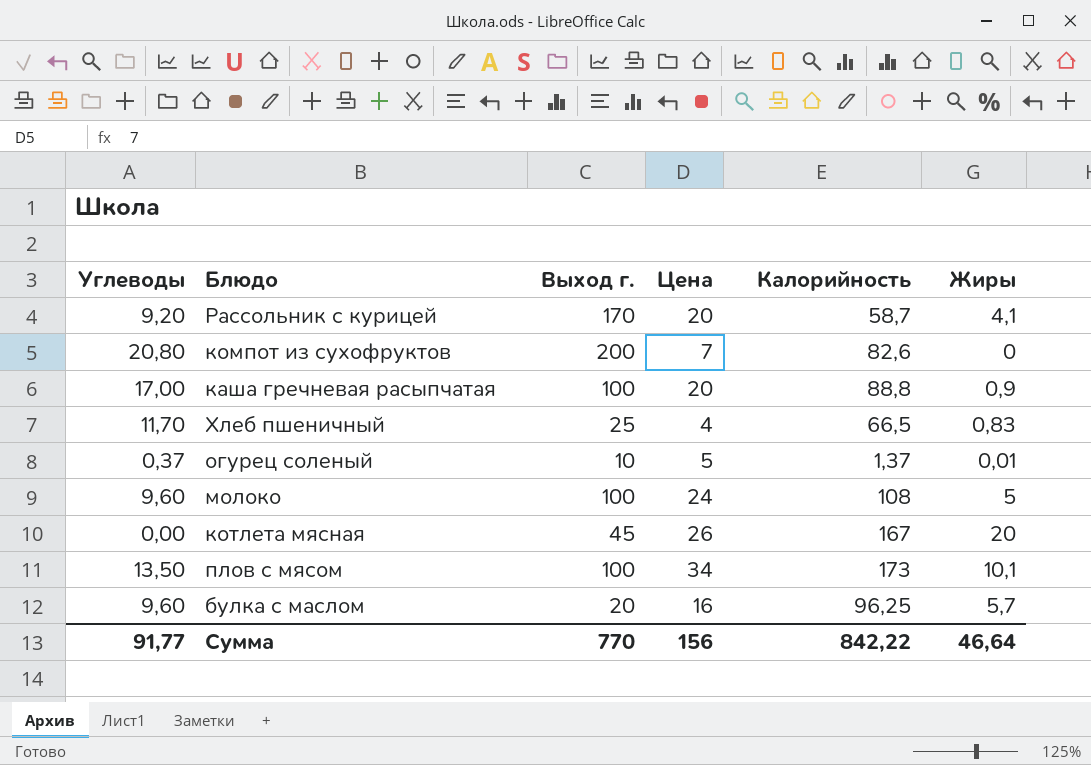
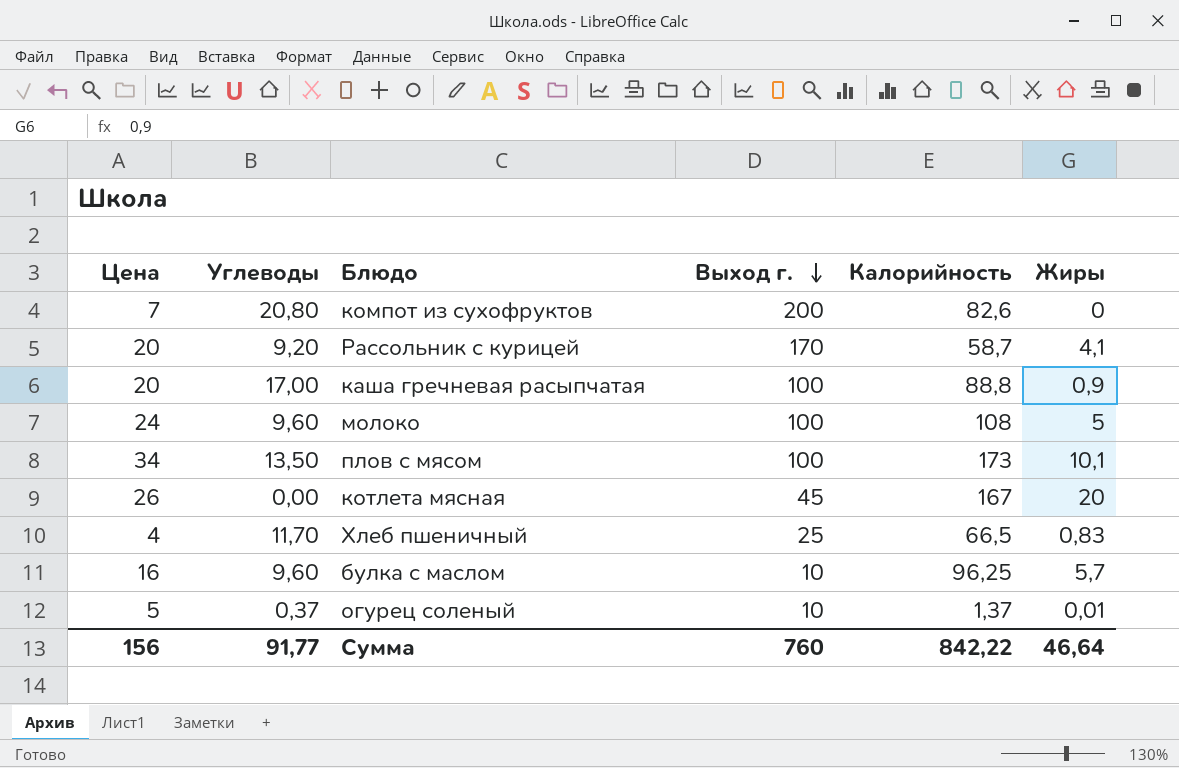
row order: none -> Выход г. descending
column Цена | position: 4 -> 1
булка с маслом | Выход г.: 20 -> 10
Сумма | Выход г.: 770 -> 760

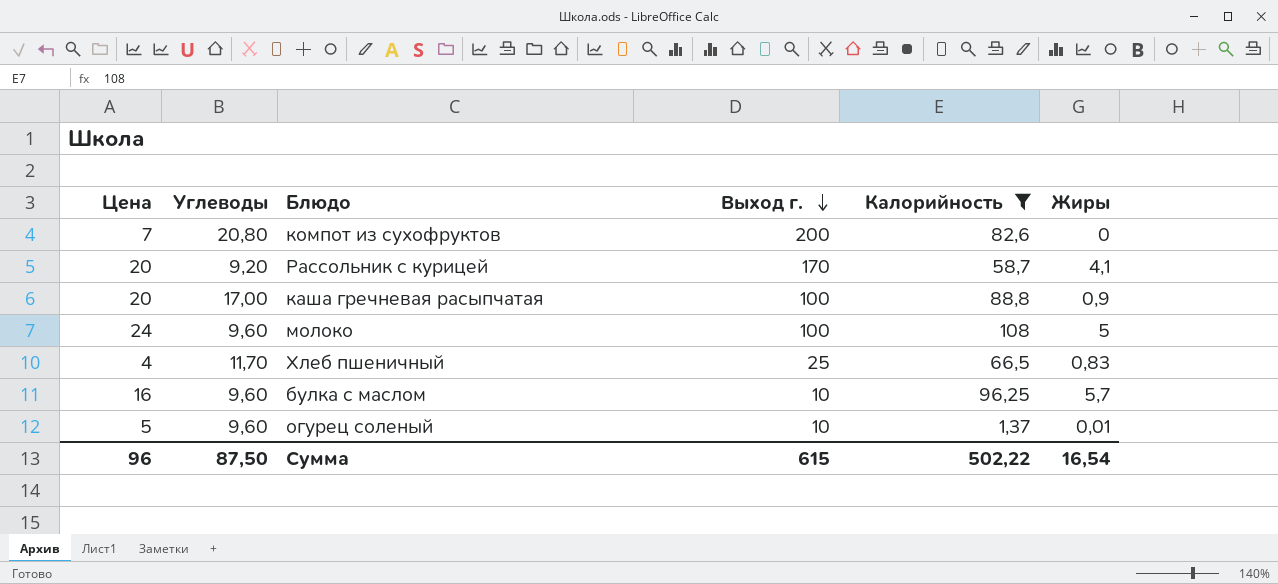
filter: none -> Калорийность <= 108
огурец соленый | Углеводы: 0,37 -> 9,60
Сумма | Цена: 156 -> 96
Сумма | Углеводы: 91,77 -> 87,50
Сумма | Выход г.: 760 -> 615
Сумма | Калорийность: 842,22 -> 502,22
Сумма | Жиры: 46,64 -> 16,54

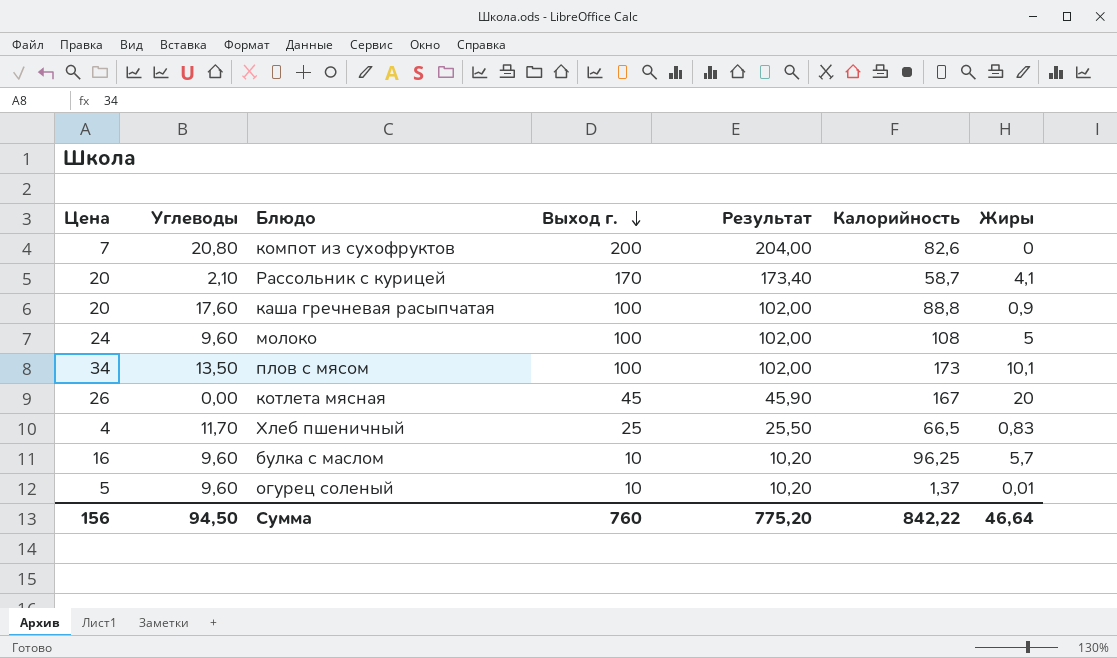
filter: Калорийность <= 108 -> none
column Результат | formula: none -> [Выход г.] * 1,02
Рассольник с курицей | Углеводы: 9,20 -> 2,10
каша гречневая расыпчатая | Углеводы: 17,00 -> 17,60
Сумма | Цена: 96 -> 156
Сумма | Углеводы: 87,50 -> 94,50
Сумма | Выход г.: 615 -> 760
Сумма | Калорийность: 502,22 -> 842,22
Сумма | Жиры: 16,54 -> 46,64

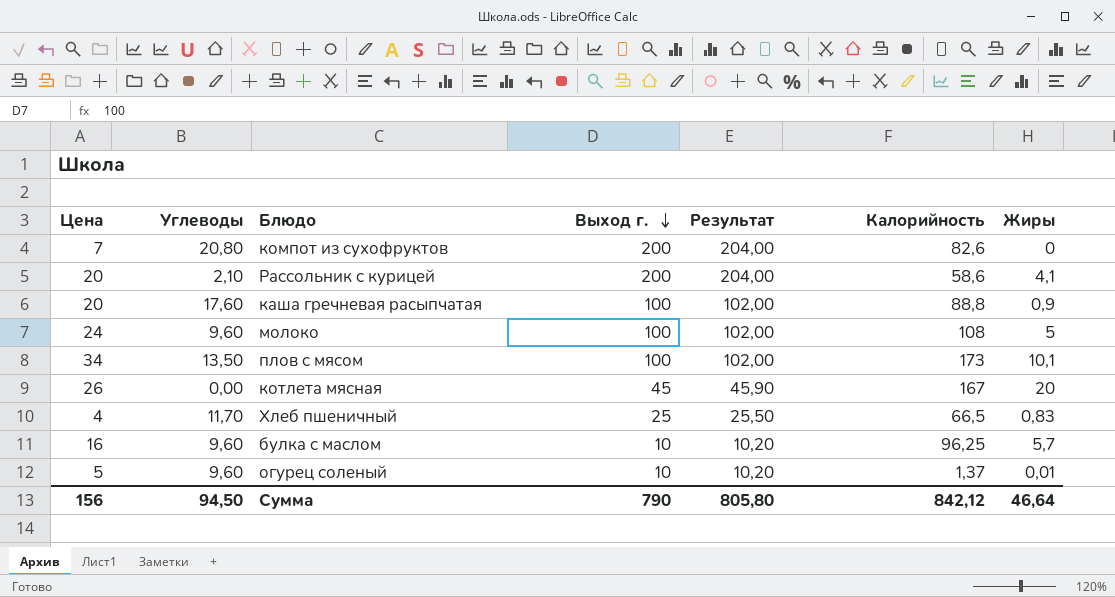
Рассольник с курицей | Выход г.: 170 -> 200
Рассольник с курицей | Результат: 173,40 -> 204,00
Рассольник с курицей | Калорийность: 58,7 -> 58,6
Сумма | Выход г.: 760 -> 790
Сумма | Результат: 775,20 -> 805,80
Сумма | Калорийность: 842,22 -> 842,12

